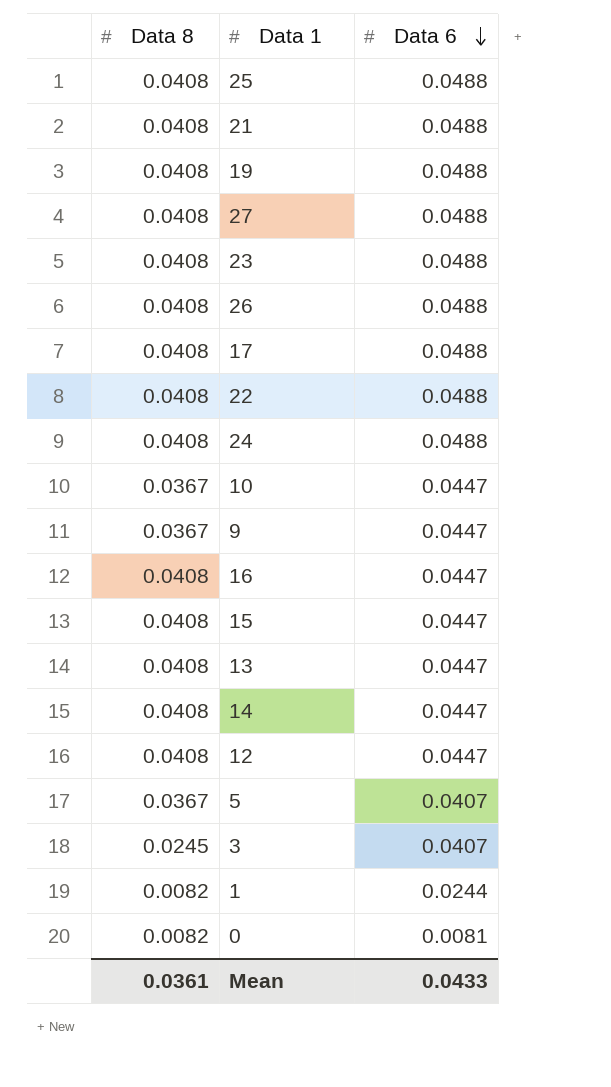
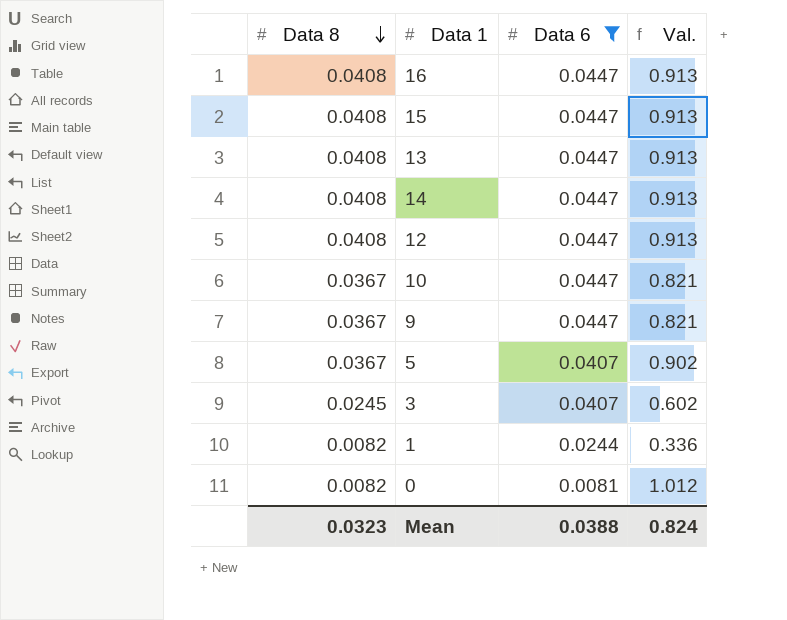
filter: none -> Data 6 != 0.0488
row order: Data 6 descending -> Data 8 descending
column Val. | formula: none -> [Data 8] / [Data 6]
Mean | Data 8: 0.0361 -> 0.0323
Mean | Data 6: 0.0433 -> 0.0388

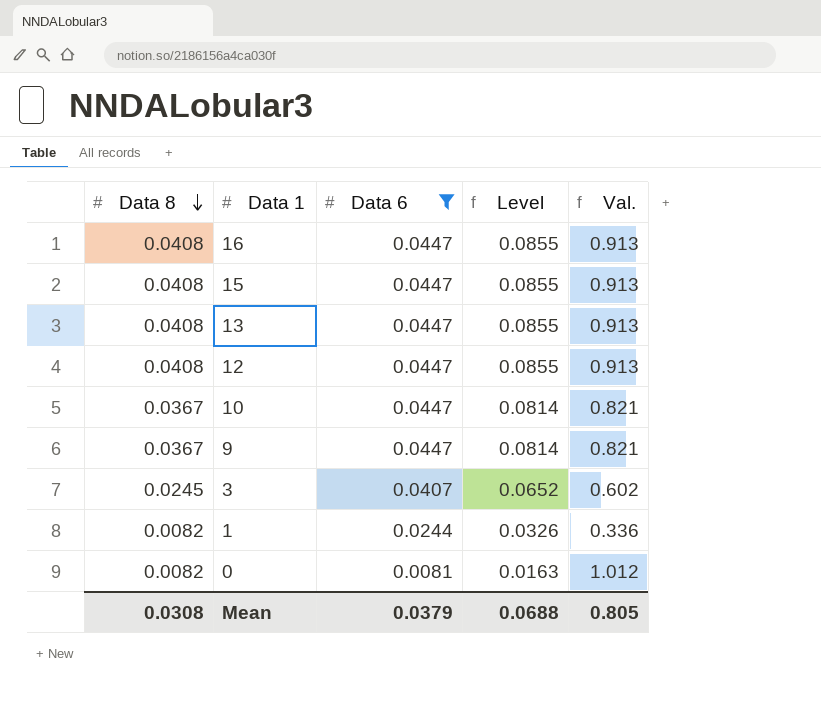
column Level | formula: none -> [Data 8] + [Data 6]
row 14: 0.0408 | 0.0447 | 0.913 -> none
row 5: 0.0367 | 0.0407 | 0.902 -> none
Mean | Data 8: 0.0323 -> 0.0308
Mean | Data 6: 0.0388 -> 0.0379
Mean | Val.: 0.824 -> 0.805

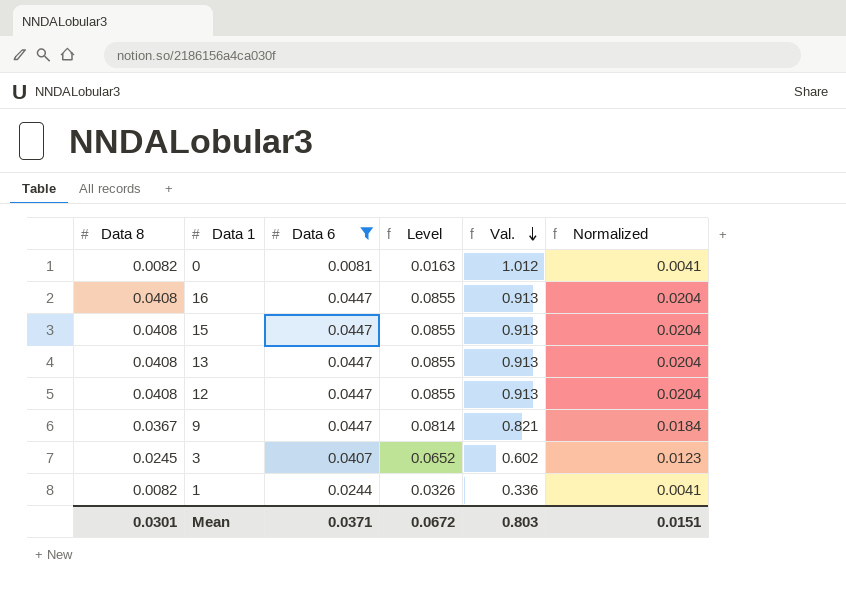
row order: Data 8 descending -> Val. descending
column Normalized | formula: none -> [Data 8] * 0.5
row 10: 0.0367 | 0.0447 | 0.0814 | 0.821 -> none
Mean | Data 8: 0.0308 -> 0.0301
Mean | Data 6: 0.0379 -> 0.0371
Mean | Level: 0.0688 -> 0.0672
Mean | Val.: 0.805 -> 0.803

